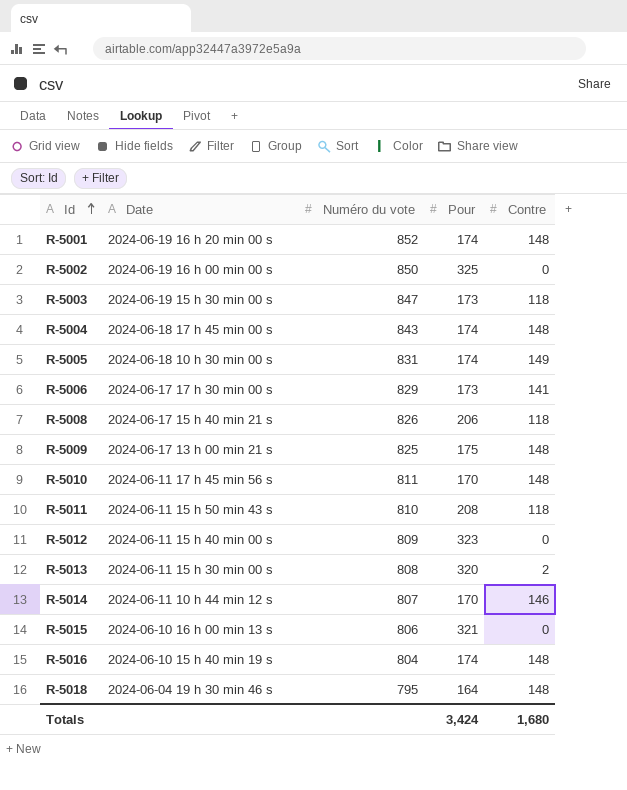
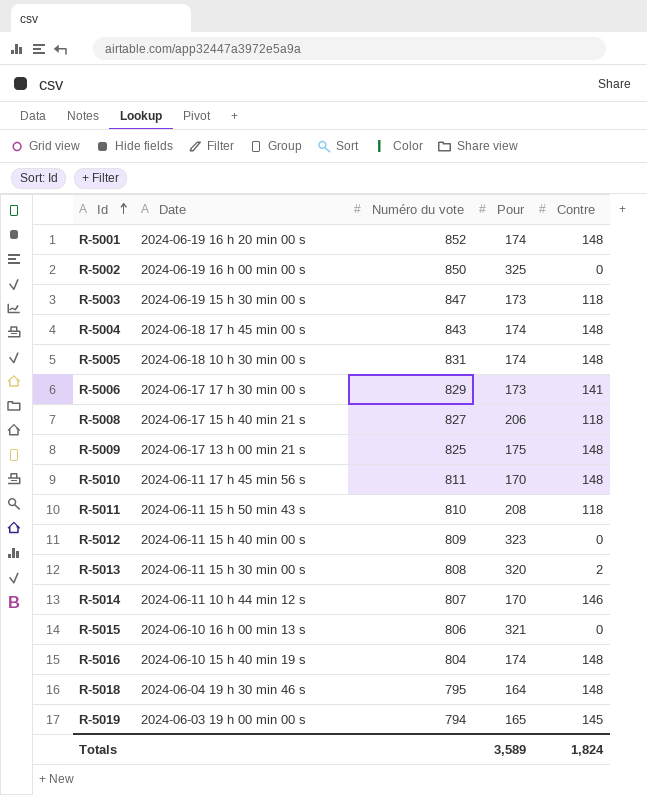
R-5005 | Contre: 149 -> 148
R-5008 | Numéro du vote: 826 -> 827
row R-5019: none -> 2024-06-03 19 h 00 min 00 s | 794 | 165 | 145
Totals | Pour: 3,424 -> 3,589
Totals | Contre: 1,680 -> 1,824

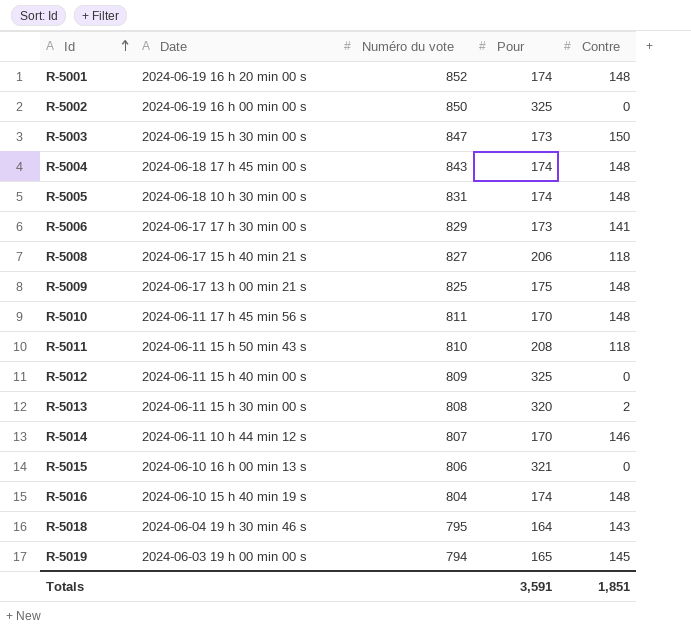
R-5003 | Contre: 118 -> 150
R-5012 | Pour: 323 -> 325
R-5018 | Contre: 148 -> 143
Totals | Pour: 3,589 -> 3,591
Totals | Contre: 1,824 -> 1,851

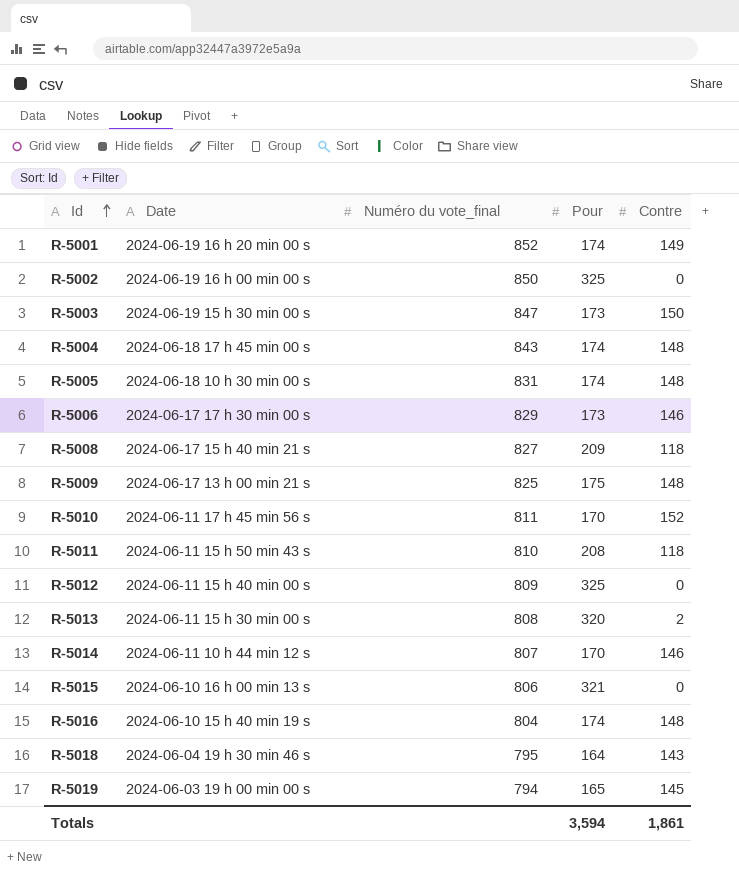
column name: Numéro du vote -> Numéro du vote_final
R-5001 | Contre: 148 -> 149
R-5006 | Contre: 141 -> 146
R-5008 | Pour: 206 -> 209
R-5010 | Contre: 148 -> 152
Totals | Pour: 3,591 -> 3,594
Totals | Contre: 1,851 -> 1,861

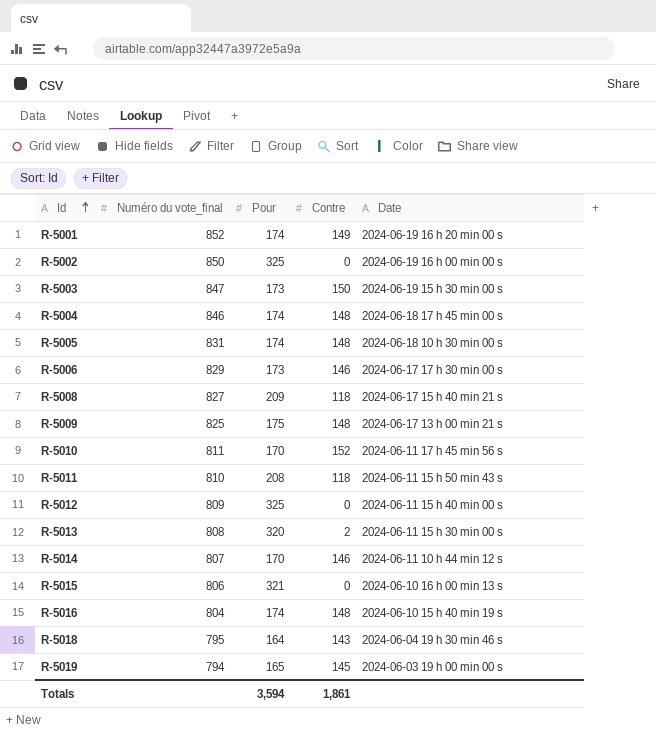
column Date | position: 2 -> 5
R-5004 | Numéro du vote_final: 843 -> 846

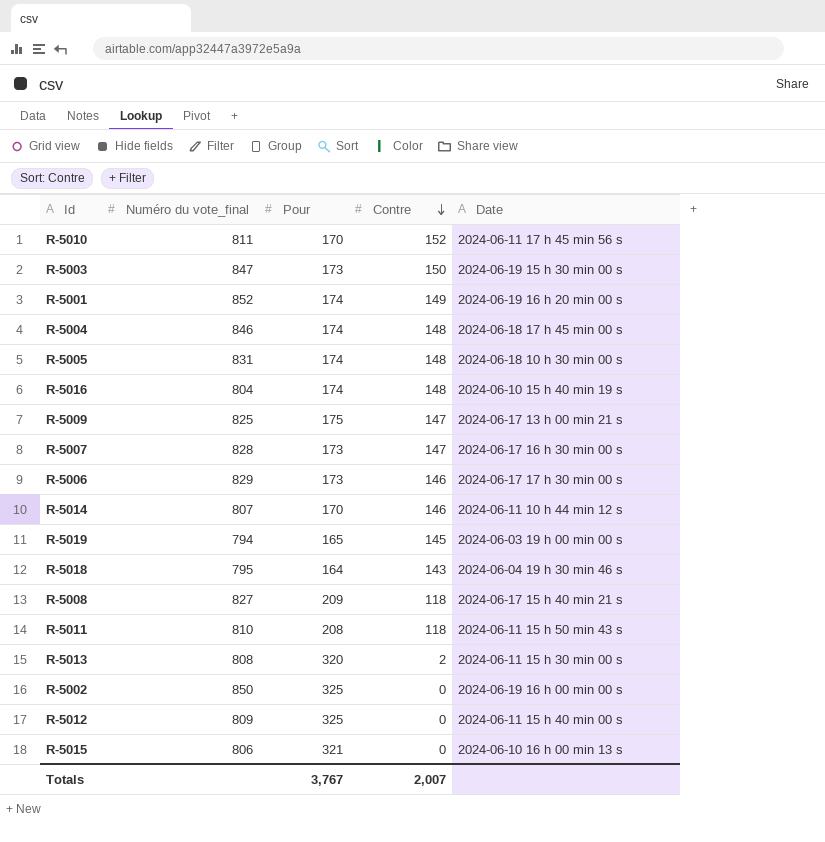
row order: Id ascending -> Contre descending
R-5009 | Contre: 148 -> 147
row R-5007: none -> 828 | 173 | 147 | 2024-06-17 16 h 30 min 00 s
Totals | Pour: 3,594 -> 3,767
Totals | Contre: 1,861 -> 2,007

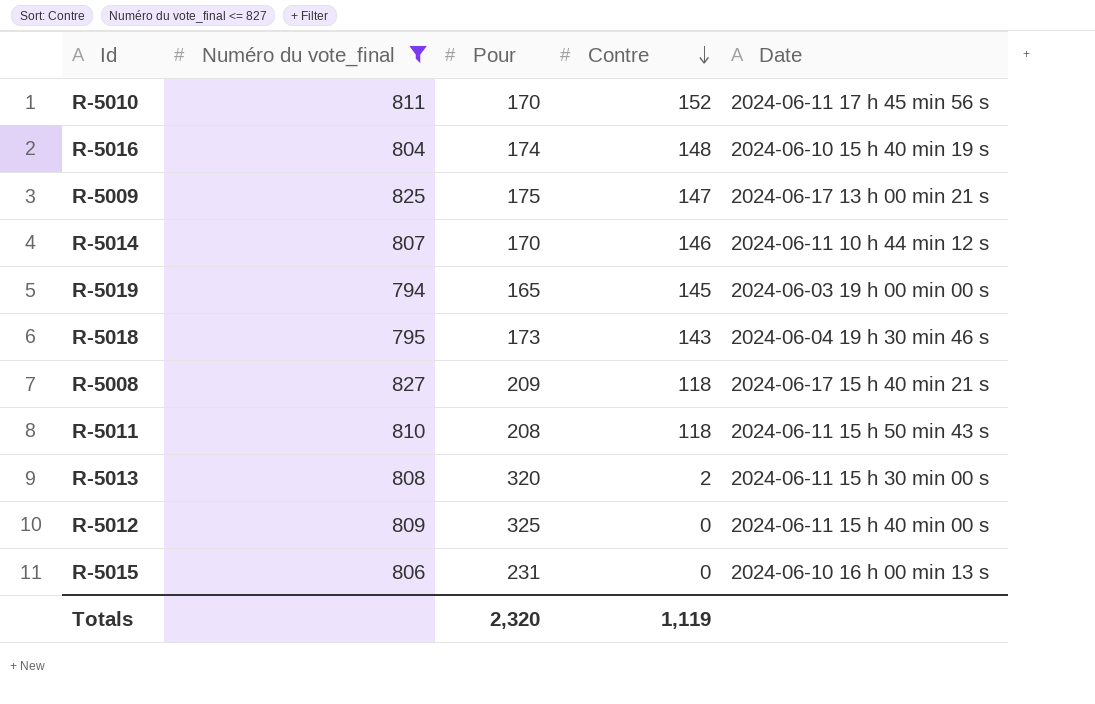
filter: none -> Numéro du vote_final <= 827
R-5018 | Pour: 164 -> 173
R-5015 | Pour: 321 -> 231
Totals | Pour: 3,767 -> 2,320
Totals | Contre: 2,007 -> 1,119

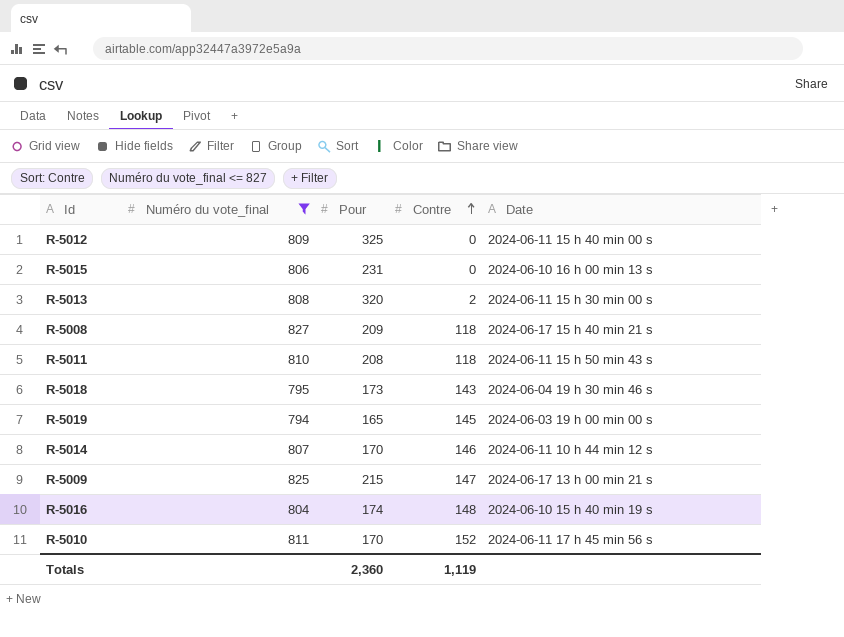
row order: Contre descending -> Contre ascending
R-5009 | Pour: 175 -> 215
Totals | Pour: 2,320 -> 2,360

